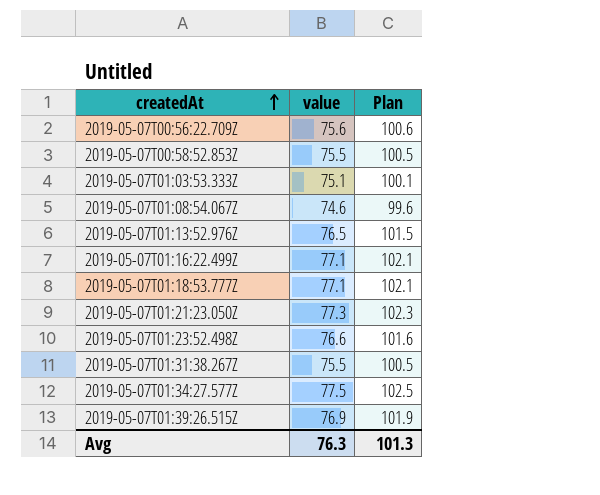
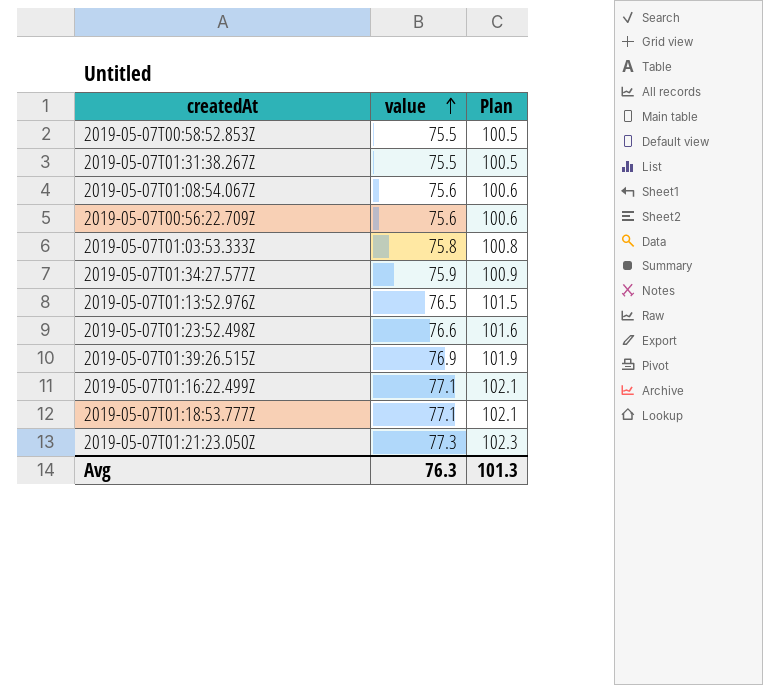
row order: createdAt ascending -> value ascending
2019-05-07T01:08:54.067Z | value: 74.6 -> 75.6
2019-05-07T01:08:54.067Z | Plan: 99.6 -> 100.6
2019-05-07T01:03:53.333Z | value: 75.1 -> 75.8
2019-05-07T01:03:53.333Z | Plan: 100.1 -> 100.8
2019-05-07T01:34:27.577Z | value: 77.5 -> 75.9
2019-05-07T01:34:27.577Z | Plan: 102.5 -> 100.9

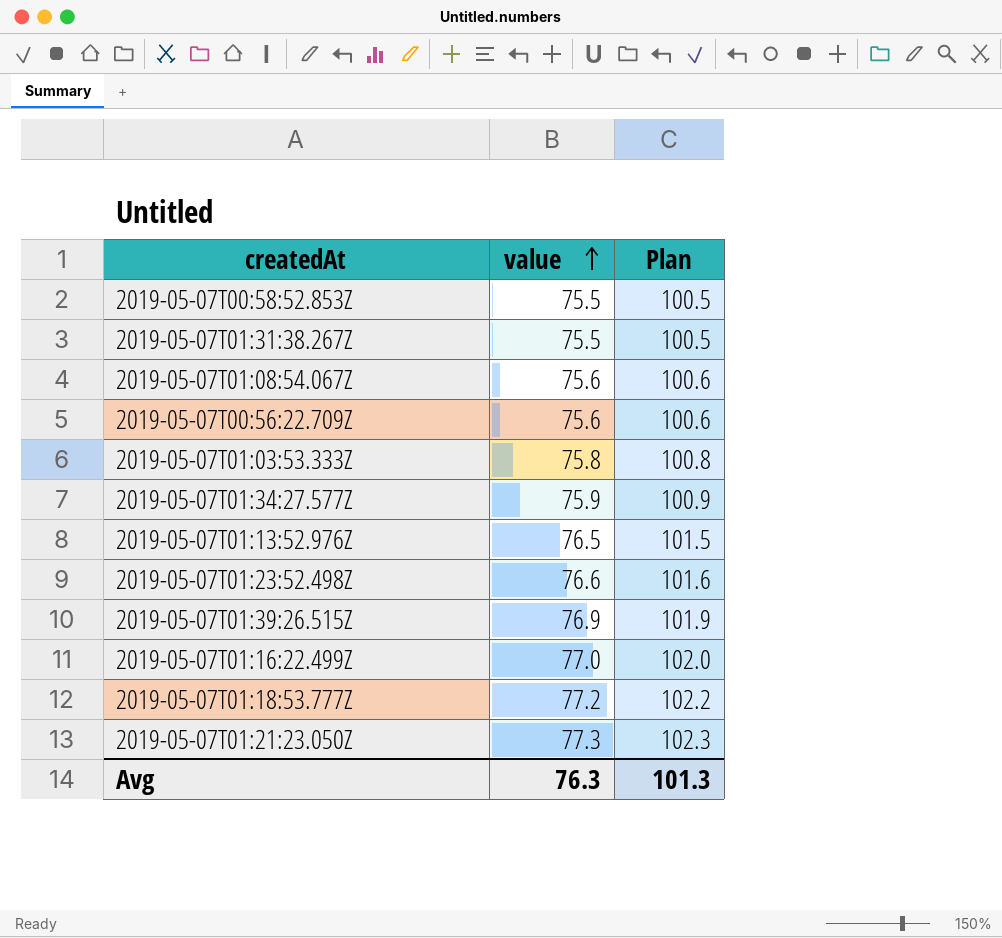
2019-05-07T01:16:22.499Z | value: 77.1 -> 77.0
2019-05-07T01:16:22.499Z | Plan: 102.1 -> 102.0
2019-05-07T01:18:53.777Z | value: 77.1 -> 77.2
2019-05-07T01:18:53.777Z | Plan: 102.1 -> 102.2

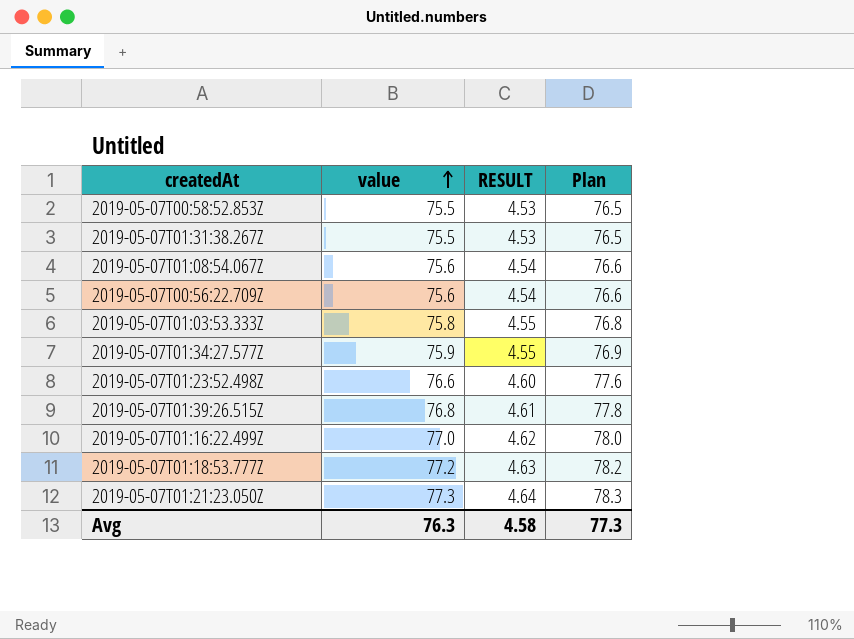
column RESULT | formula: none -> [value] * 0.06
column Plan | formula: [value] + 25 -> [value] + 1
row 2019-05-07T01:13:52.976Z: 76.5 | 101.5 -> none
2019-05-07T01:39:26.515Z | value: 76.9 -> 76.8
Avg | Plan: 101.3 -> 77.3

